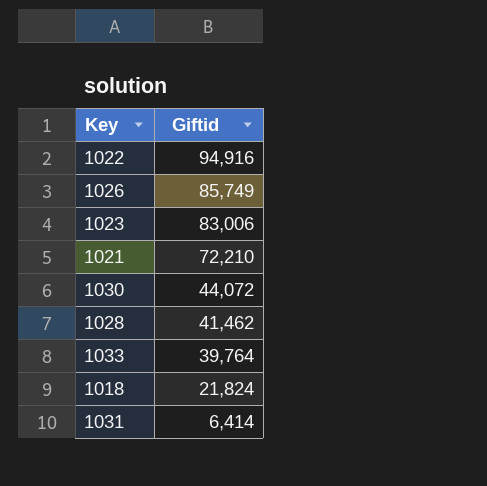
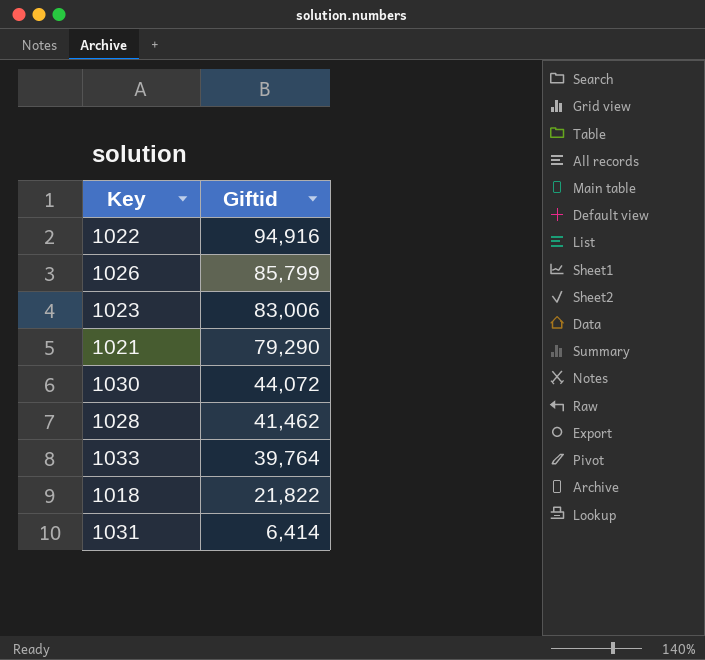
1026 | Giftid: 85,749 -> 85,799
1021 | Giftid: 72,210 -> 79,290
1018 | Giftid: 21,824 -> 21,822

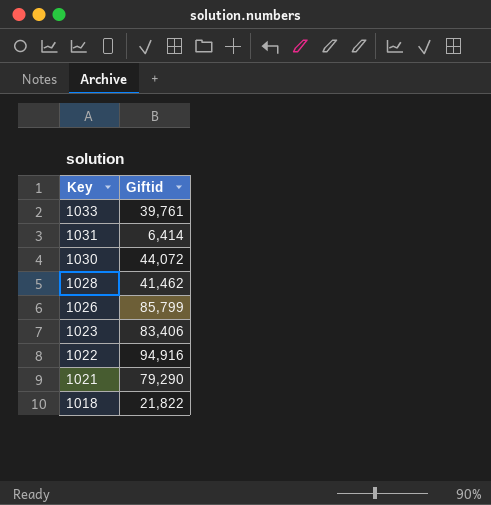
row order: Giftid descending -> Key descending
1033 | Giftid: 39,764 -> 39,761
1023 | Giftid: 83,006 -> 83,406

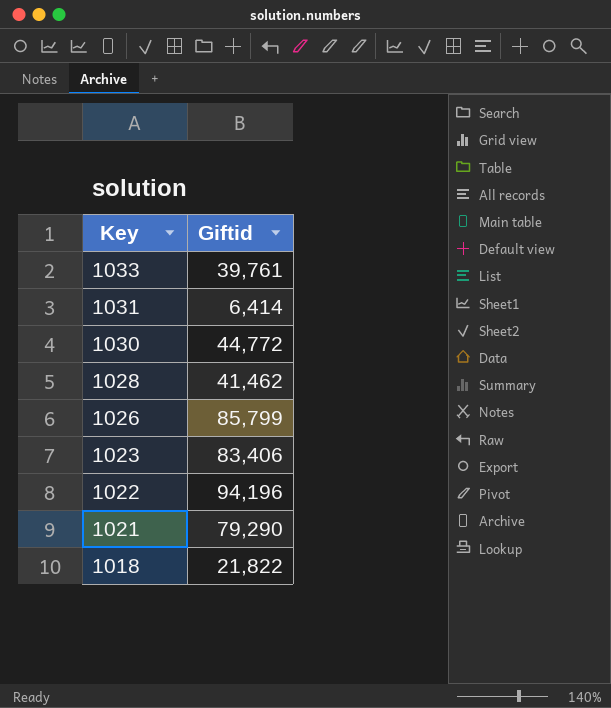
1030 | Giftid: 44,072 -> 44,772
1022 | Giftid: 94,916 -> 94,196

